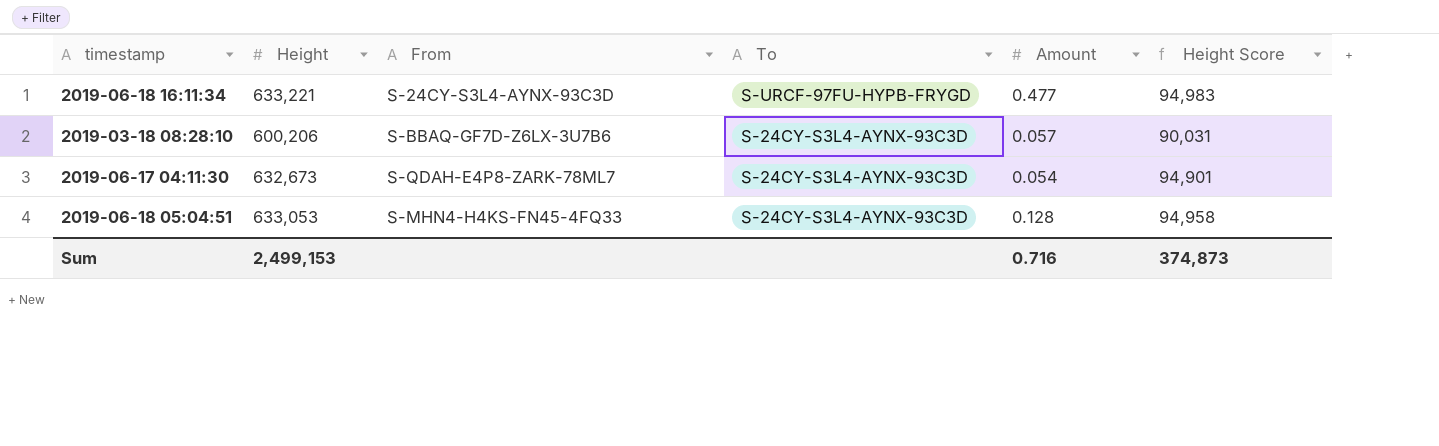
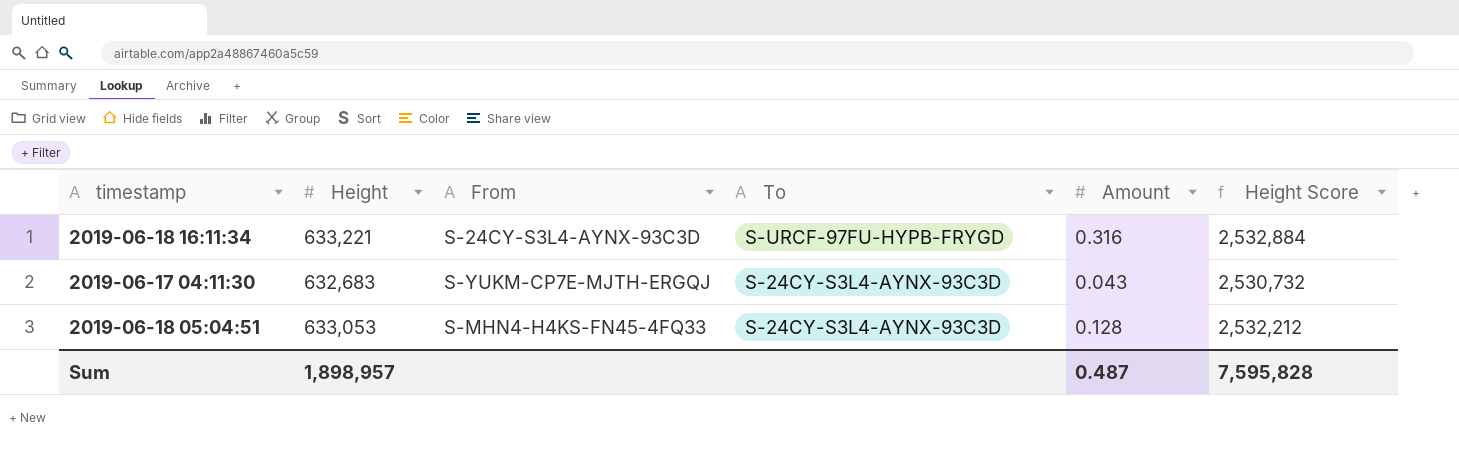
column Height Score | formula: [Height] * 0.15 -> [Height] * 4
row 2019-03-18 08:28:10: 600,206 | S-BBAQ-GF7D-Z6LX-3U7B6 | S-24CY-S3L4-AYNX-93C3D | 0.057 | 90,031 -> none
2019-06-18 16:11:34 | Amount: 0.477 -> 0.316
2019-06-17 04:11:30 | Height: 632,673 -> 632,683
2019-06-17 04:11:30 | From: S-QDAH-E4P8-ZARK-78ML7 -> S-YUKM-CP7E-MJTH-ERGQJ
2019-06-17 04:11:30 | Amount: 0.054 -> 0.043
Sum | Height: 2,499,153 -> 1,898,957
Sum | Amount: 0.716 -> 0.487
Sum | Height Score: 374,873 -> 7,595,828

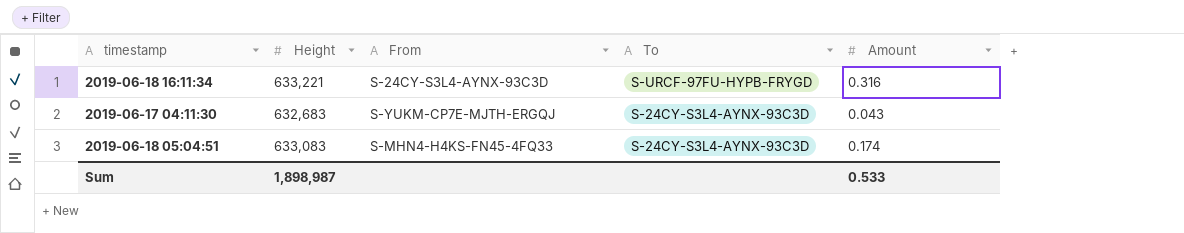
column Height Score | formula: [Height] * 4 -> none
2019-06-18 05:04:51 | Height: 633,053 -> 633,083
2019-06-18 05:04:51 | Amount: 0.128 -> 0.174
Sum | Height: 1,898,957 -> 1,898,987
Sum | Amount: 0.487 -> 0.533

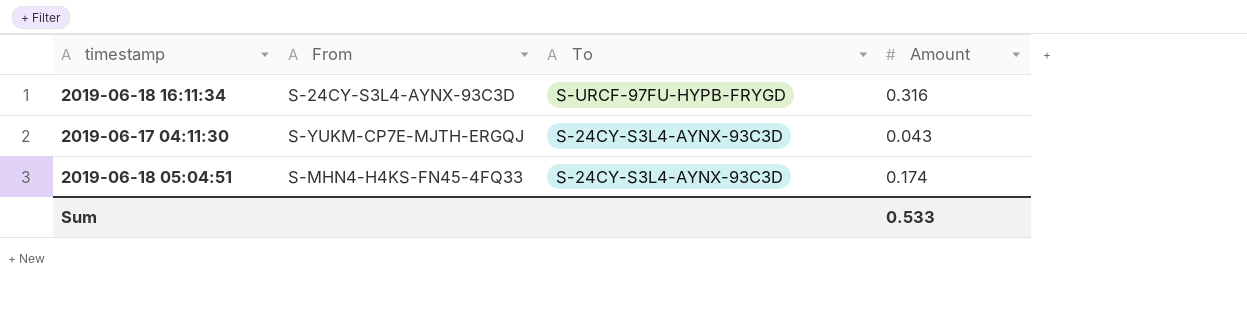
column Height | position: 2 -> none

